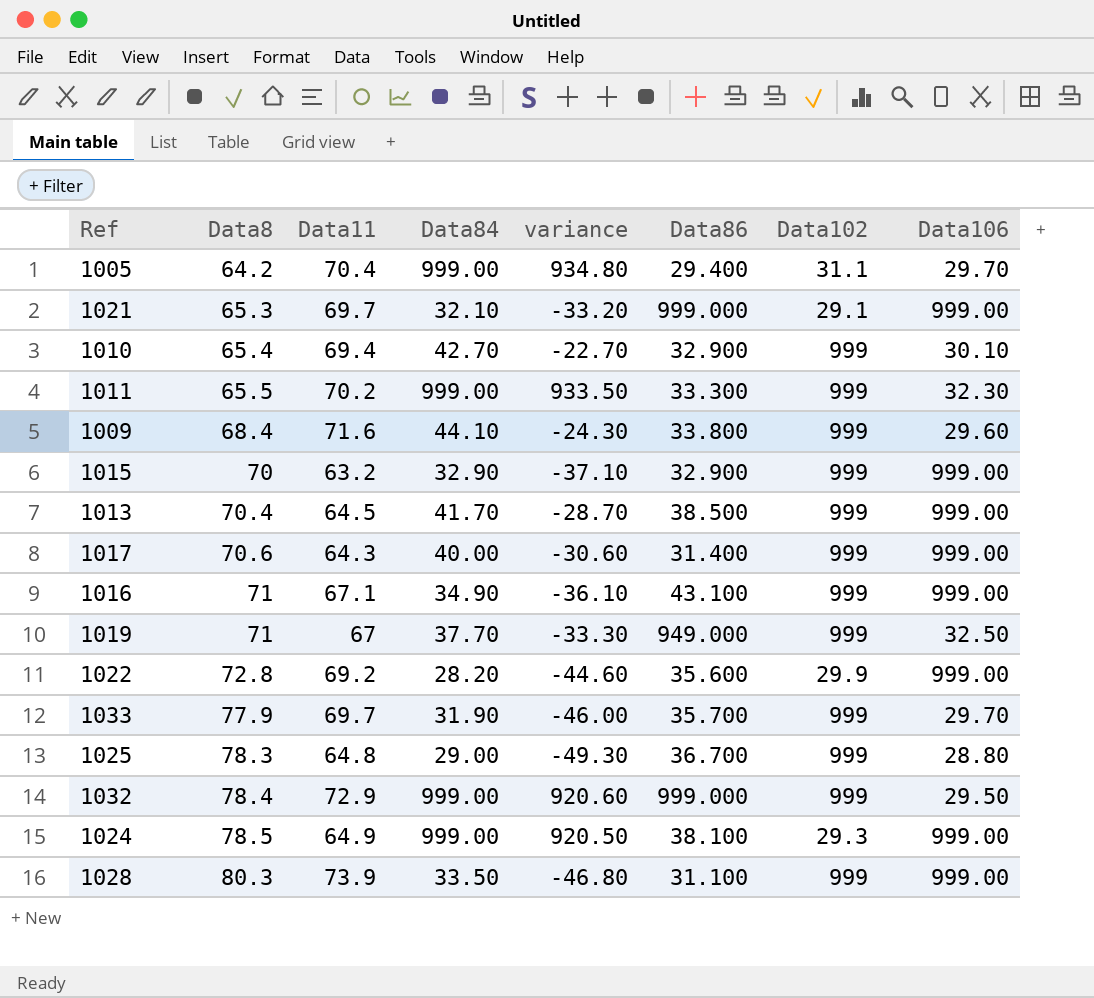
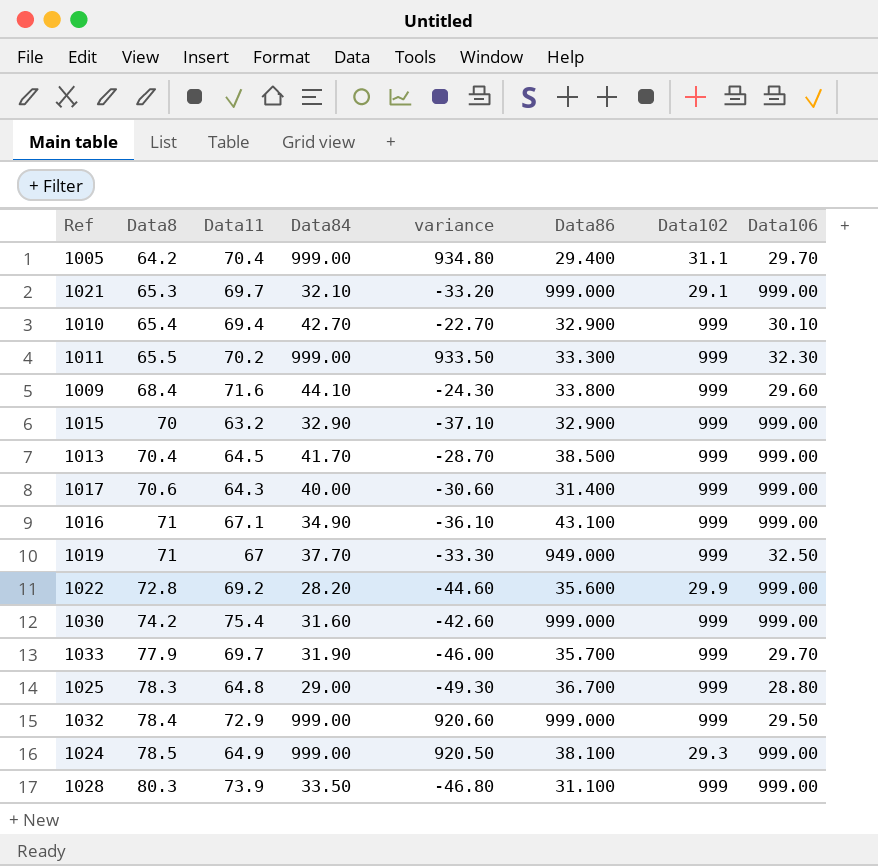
row 1030: none -> 74.2 | 75.4 | 31.60 | -42.60 | 999.000 | 999 | 999.00

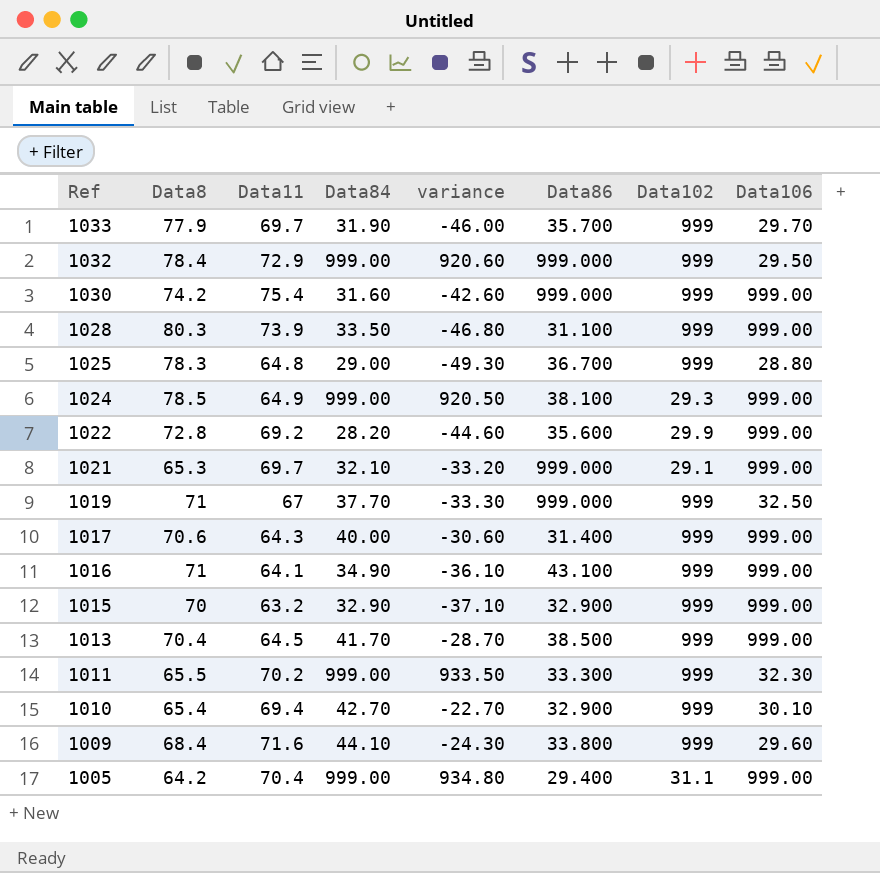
row order: Data8 ascending -> Ref descending
1019 | Data86: 949.000 -> 999.000
1016 | Data11: 67.1 -> 64.1
1005 | Data106: 29.70 -> 999.00

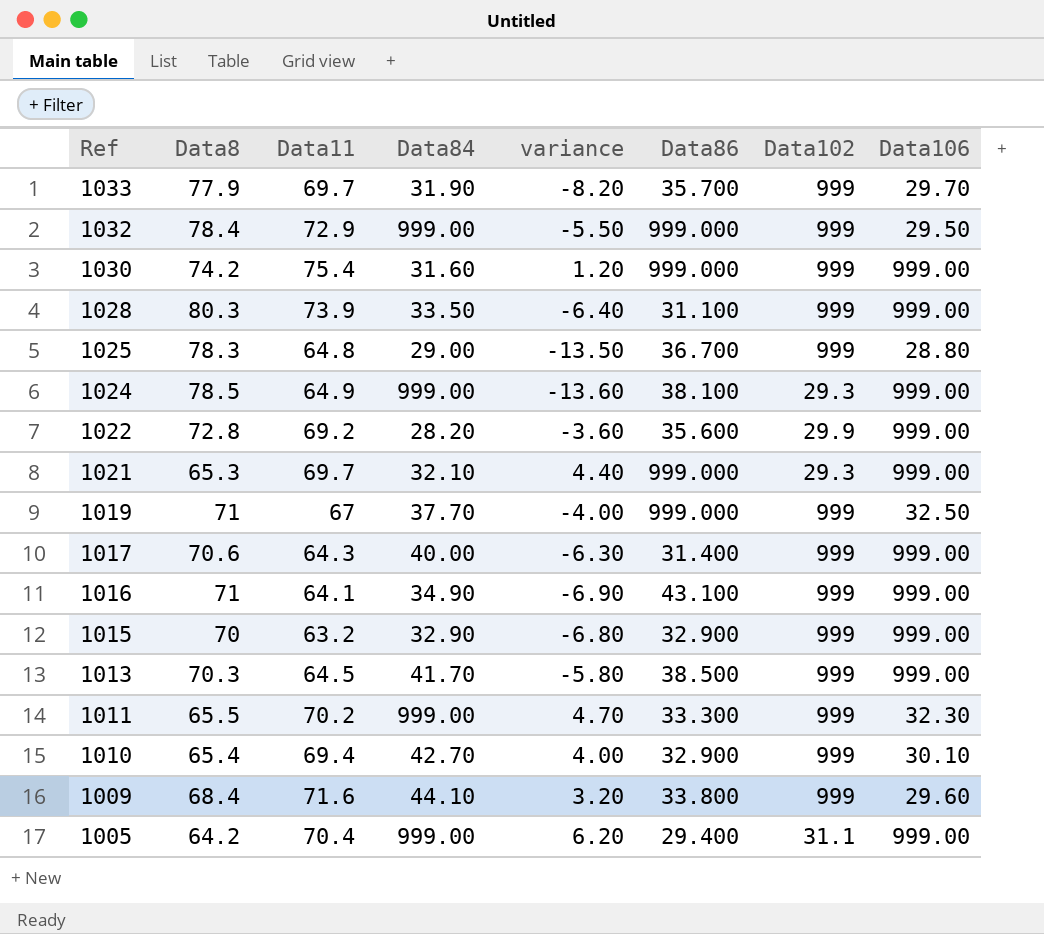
column variance | formula: [Data84] - [Data8] -> [Data11] - [Data8]
1021 | Data102: 29.1 -> 29.3
1013 | Data8: 70.4 -> 70.3

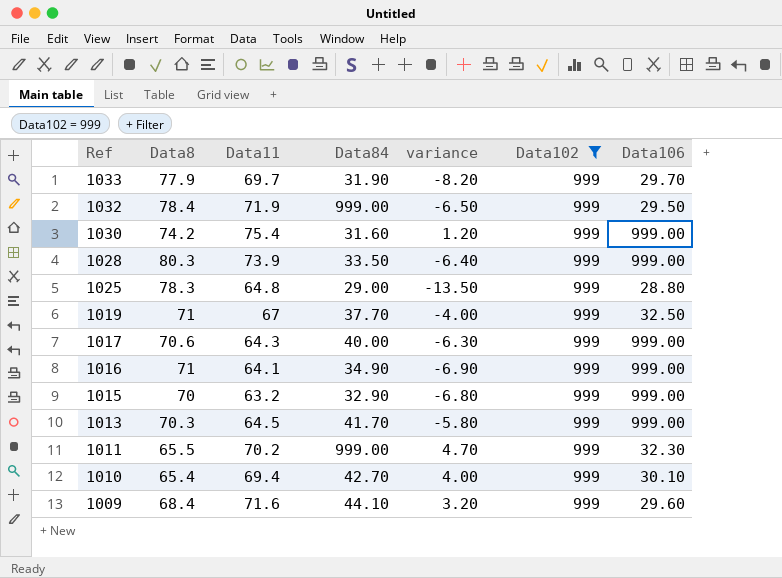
filter: none -> Data102 = 999
column Data86 | position: 6 -> none
1032 | Data11: 72.9 -> 71.9
1032 | variance: -5.50 -> -6.50

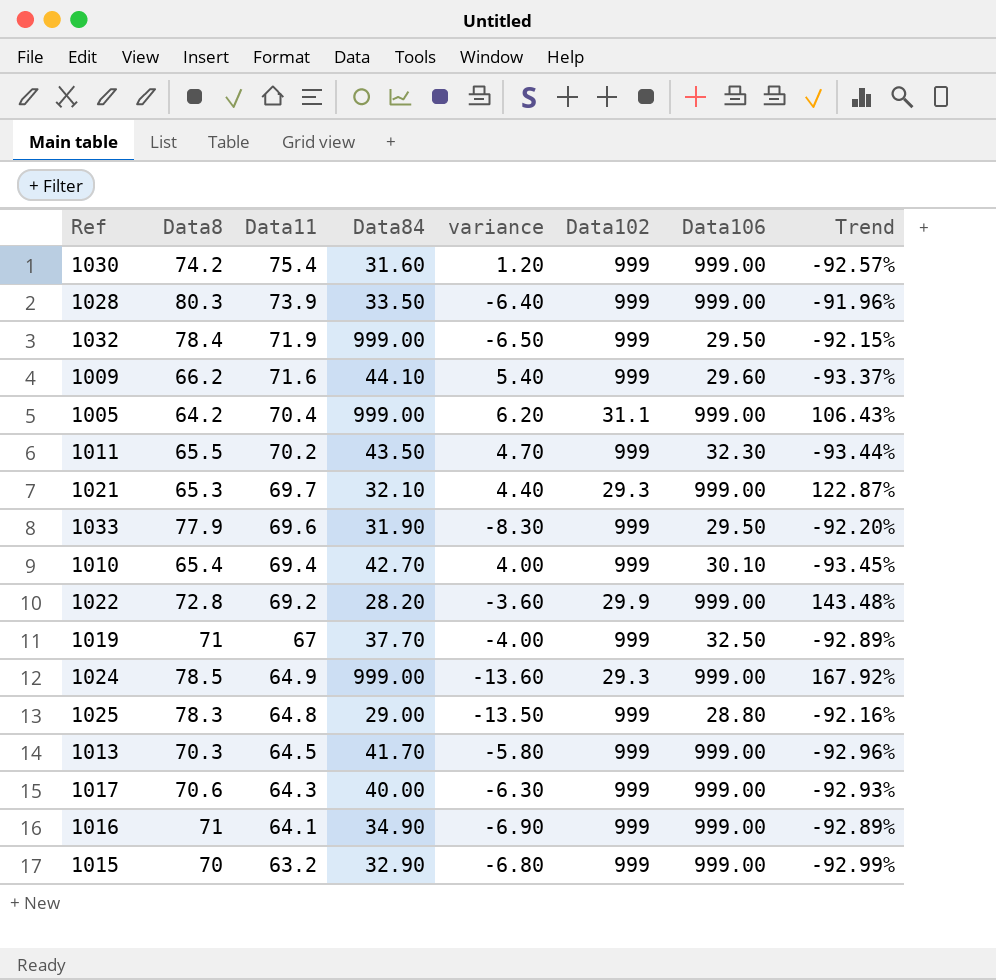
filter: Data102 = 999 -> none
row order: Ref descending -> Data11 descending
column Trend | formula: none -> ([Data8] - [Data102]) / [Data102]
1009 | Data8: 68.4 -> 66.2
1009 | variance: 3.20 -> 5.40
1011 | Data84: 999.00 -> 43.50
1033 | Data11: 69.7 -> 69.6
1033 | variance: -8.20 -> -8.30
1033 | Data106: 29.70 -> 29.50

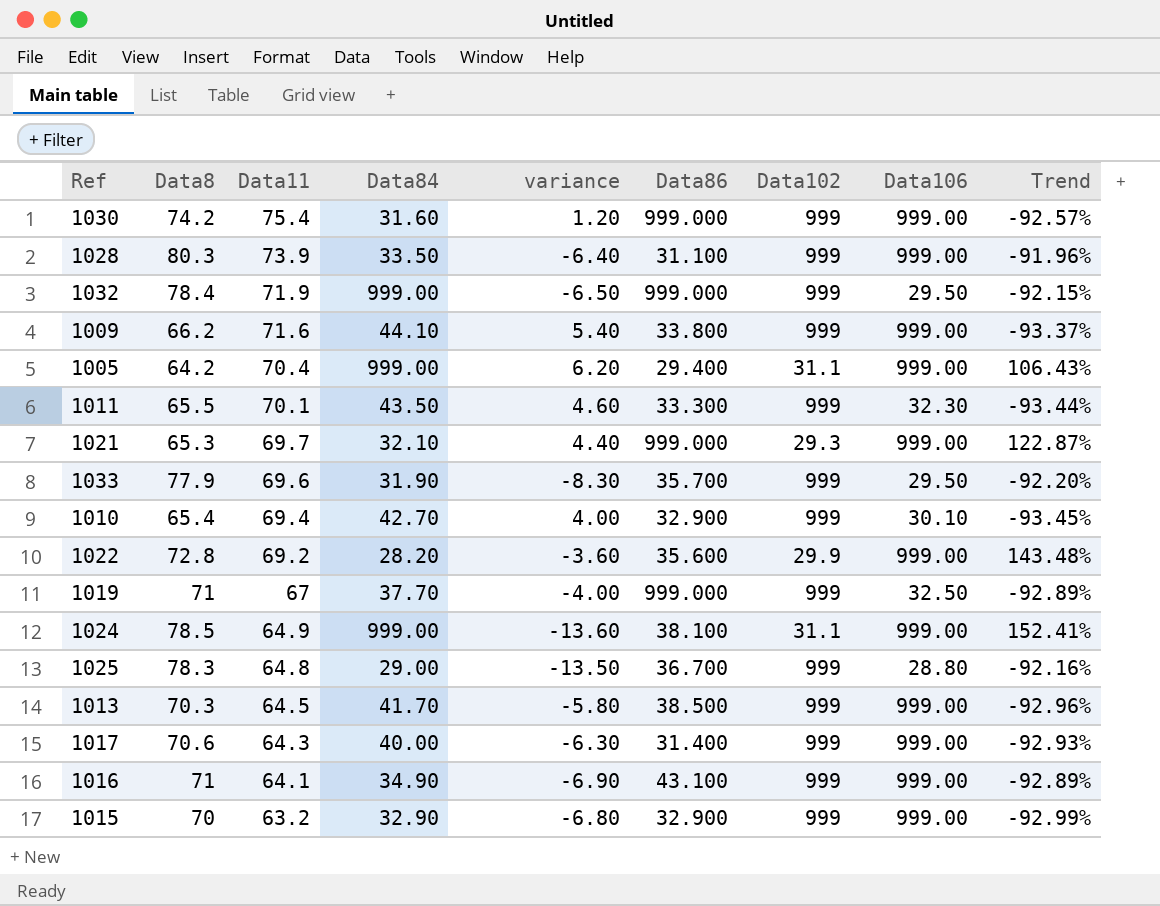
column Data86 | position: none -> 6
1009 | Data106: 29.60 -> 999.00
1011 | Data11: 70.2 -> 70.1
1011 | variance: 4.70 -> 4.60
1024 | Data102: 29.3 -> 31.1
1024 | Trend: 167.92% -> 152.41%

